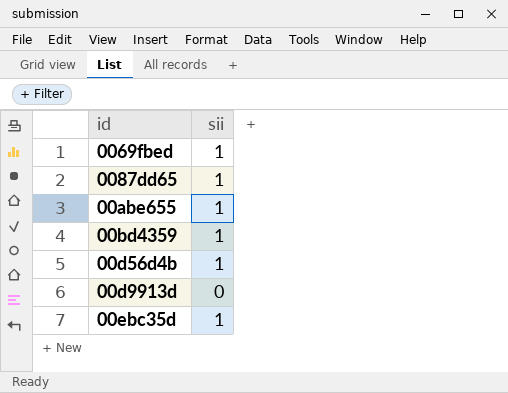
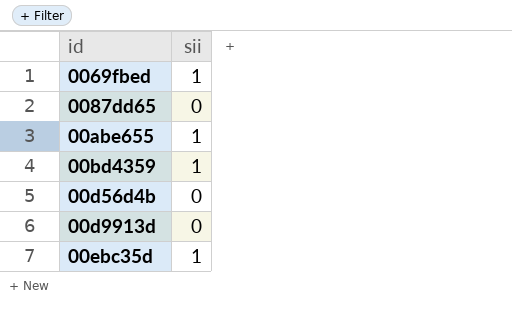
0087dd65 | sii: 1 -> 0
00d56d4b | sii: 1 -> 0

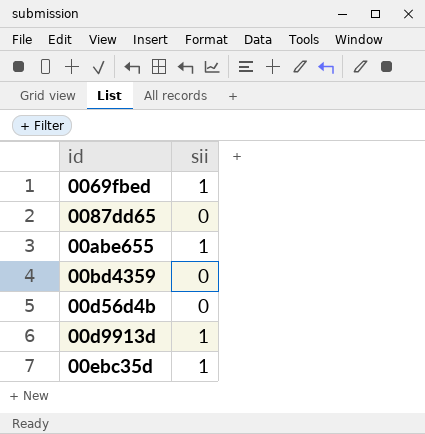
00bd4359 | sii: 1 -> 0
00d9913d | sii: 0 -> 1

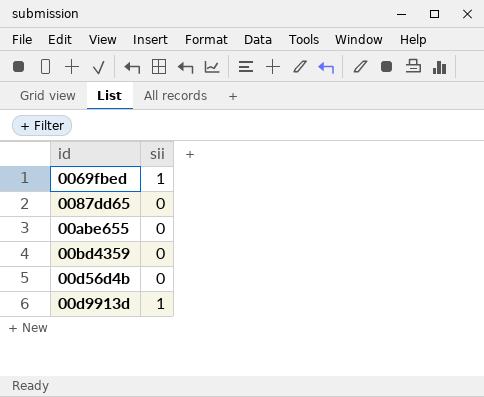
row 00ebc35d: 1 -> none
00abe655 | sii: 1 -> 0

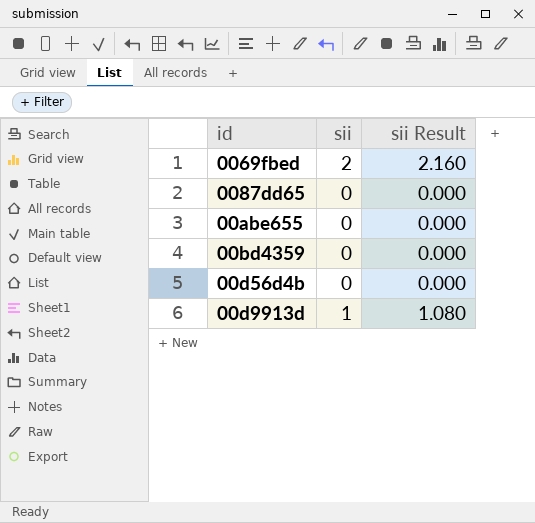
column sii Result | formula: none -> [sii] * 1.08
0069fbed | sii: 1 -> 2

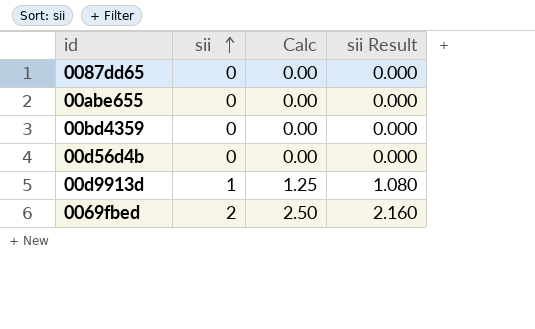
row order: none -> sii ascending
column Calc | formula: none -> [sii] * 1.25

